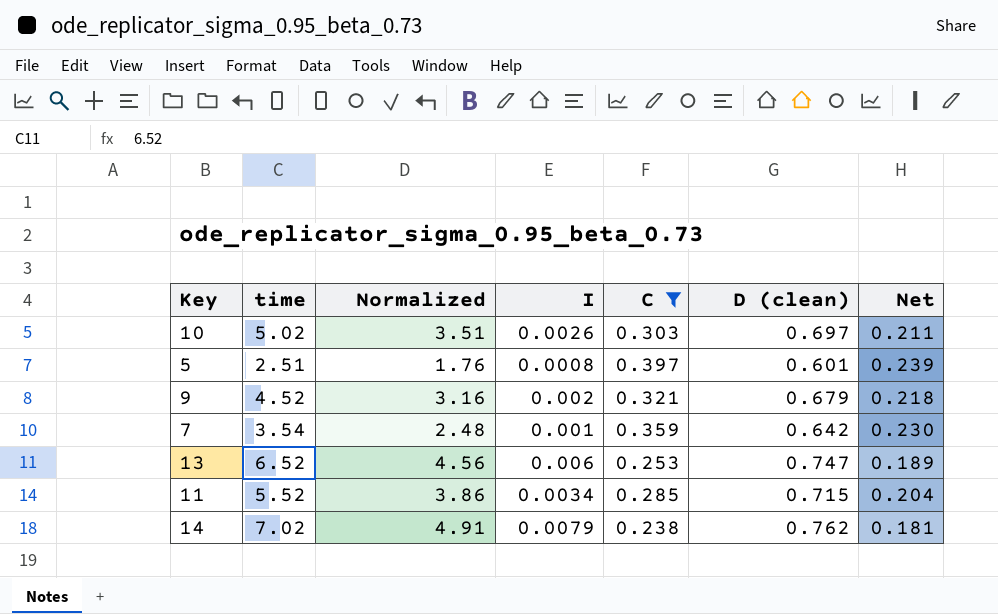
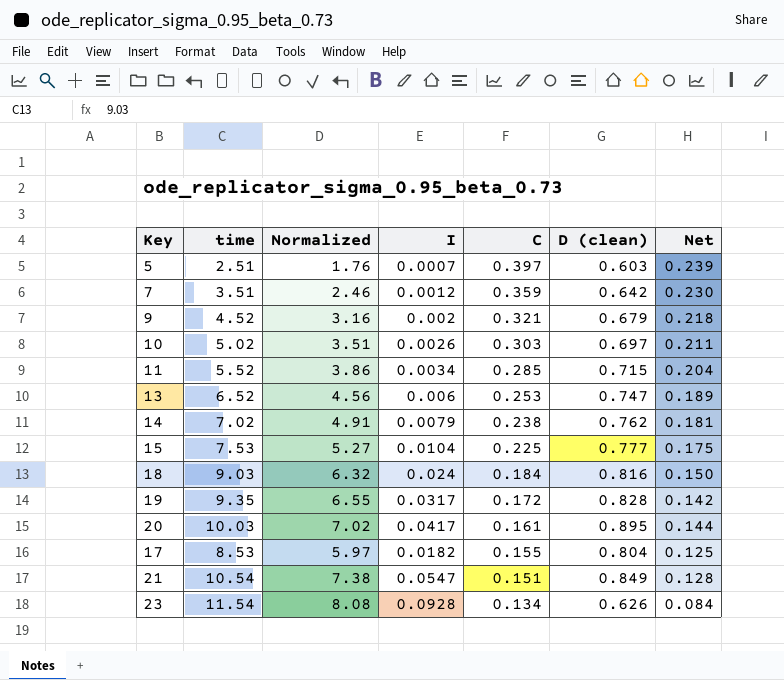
filter: C >= 0.238 -> none
row order: none -> C descending
5 | I: 0.0008 -> 0.0007
5 | D (clean): 0.601 -> 0.603
7 | time: 3.54 -> 3.51
7 | Normalized: 2.48 -> 2.46
7 | I: 0.001 -> 0.0012

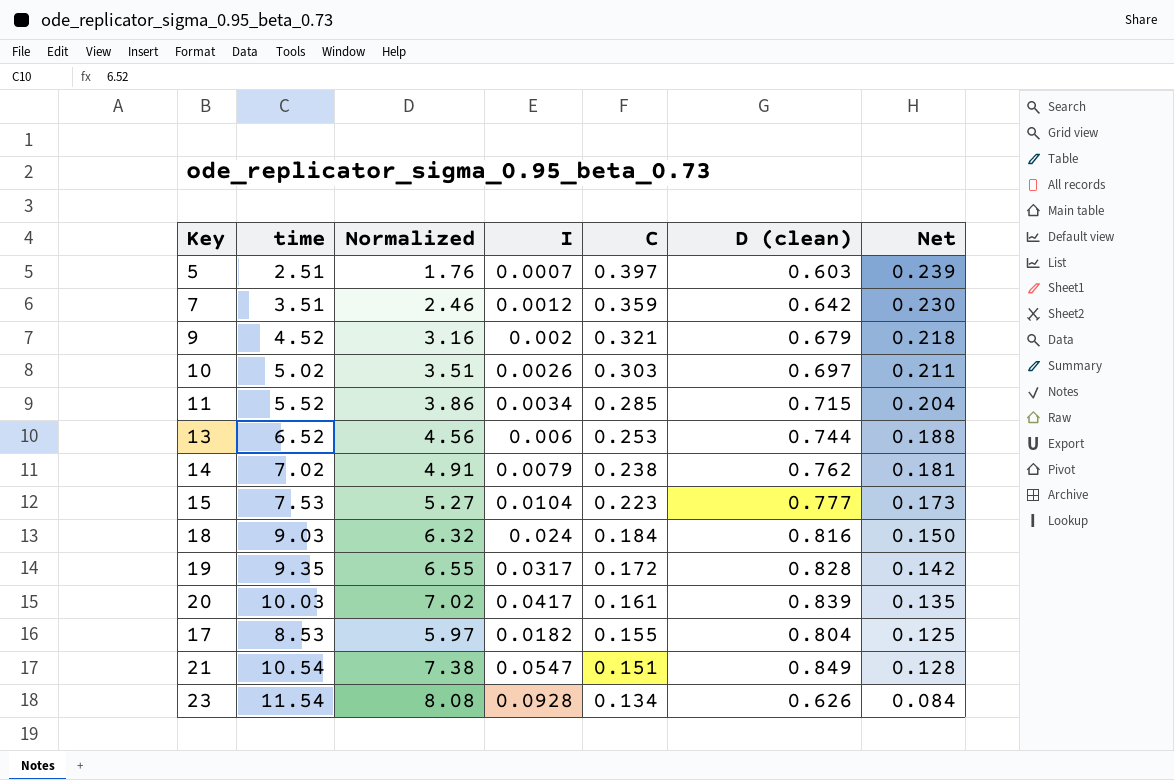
13 | D (clean): 0.747 -> 0.744
13 | Net: 0.189 -> 0.188
15 | C: 0.225 -> 0.223
15 | Net: 0.175 -> 0.173
20 | D (clean): 0.895 -> 0.839
20 | Net: 0.144 -> 0.135

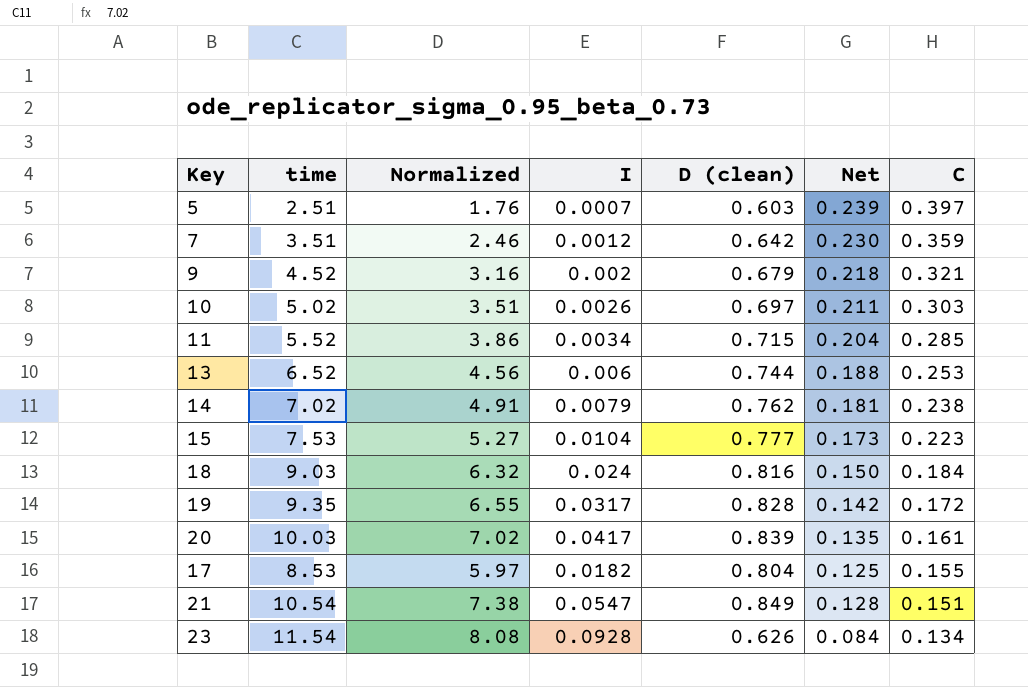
column C | position: 5 -> 7

